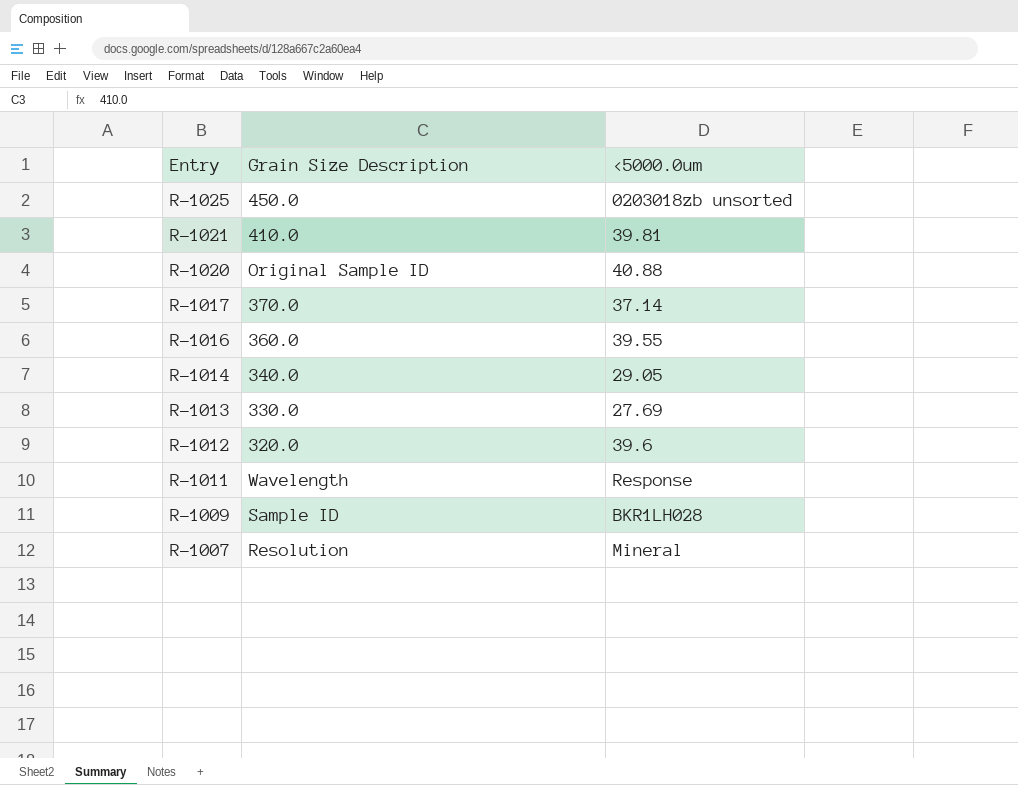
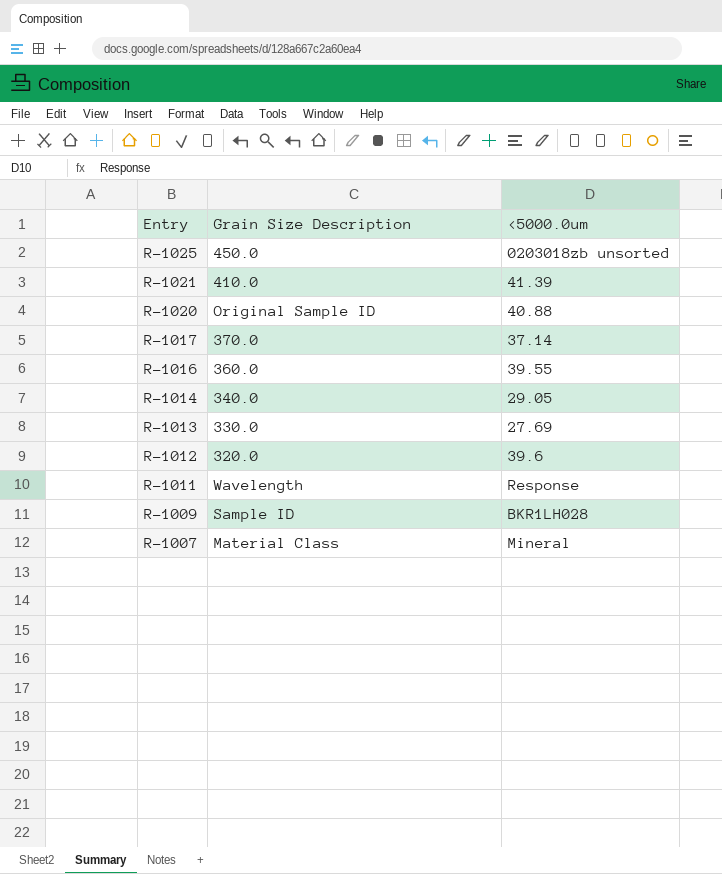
R-1021 | <5000.0um: 39.81 -> 41.39
R-1007 | Grain Size Description: Resolution -> Material Class

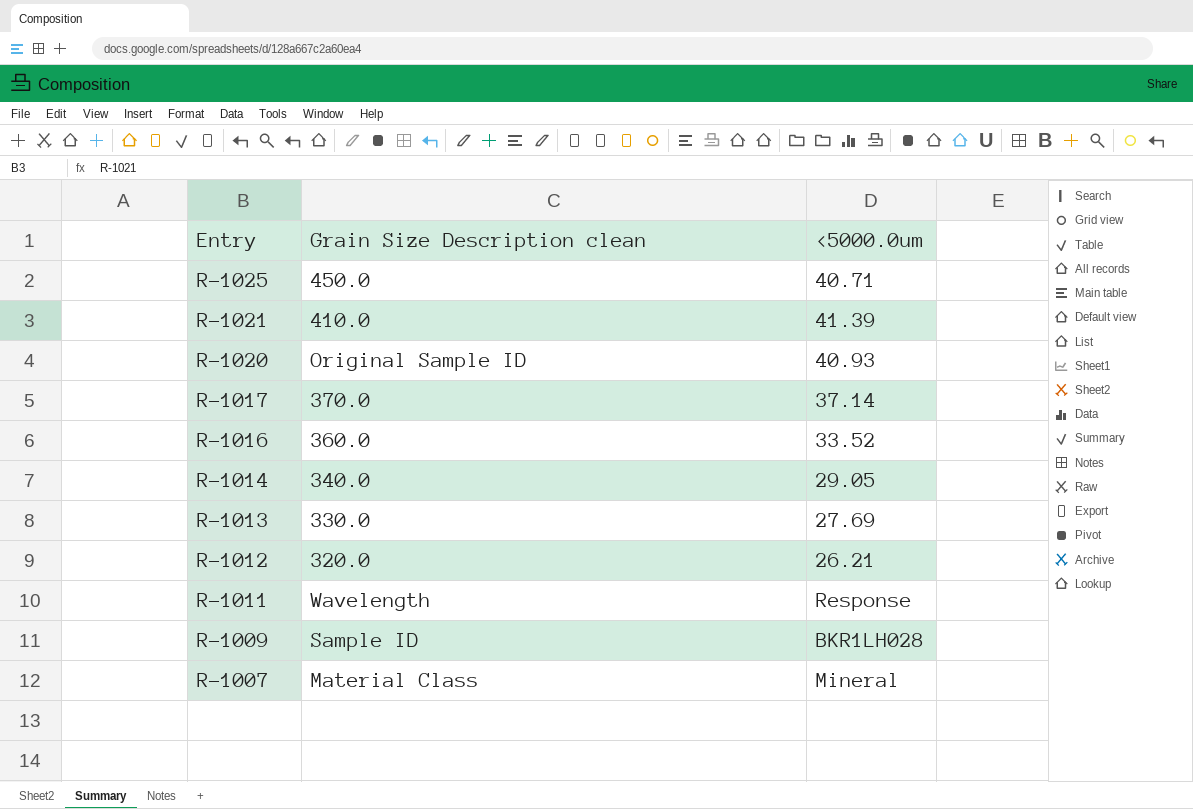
column name: Grain Size Description -> Grain Size Description clean
R-1025 | <5000.0um: 0203018zb unsorted -> 40.71
R-1020 | <5000.0um: 40.88 -> 40.93
R-1016 | <5000.0um: 39.55 -> 33.52
R-1012 | <5000.0um: 39.6 -> 26.21

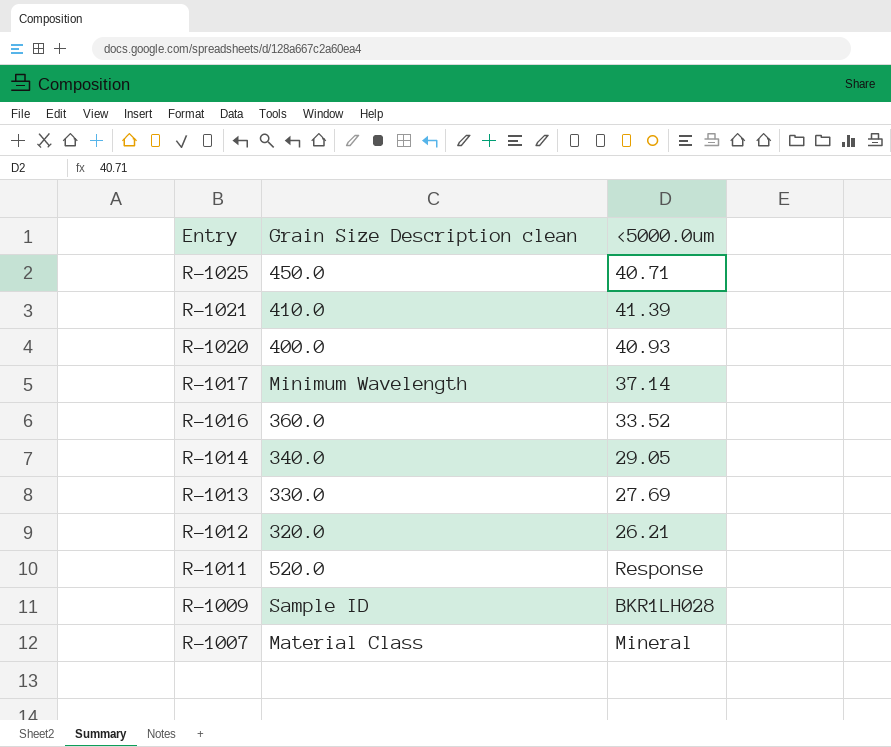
R-1020 | Grain Size Description clean: Original Sample ID -> 400.0
R-1017 | Grain Size Description clean: 370.0 -> Minimum Wavelength
R-1011 | Grain Size Description clean: Wavelength -> 520.0

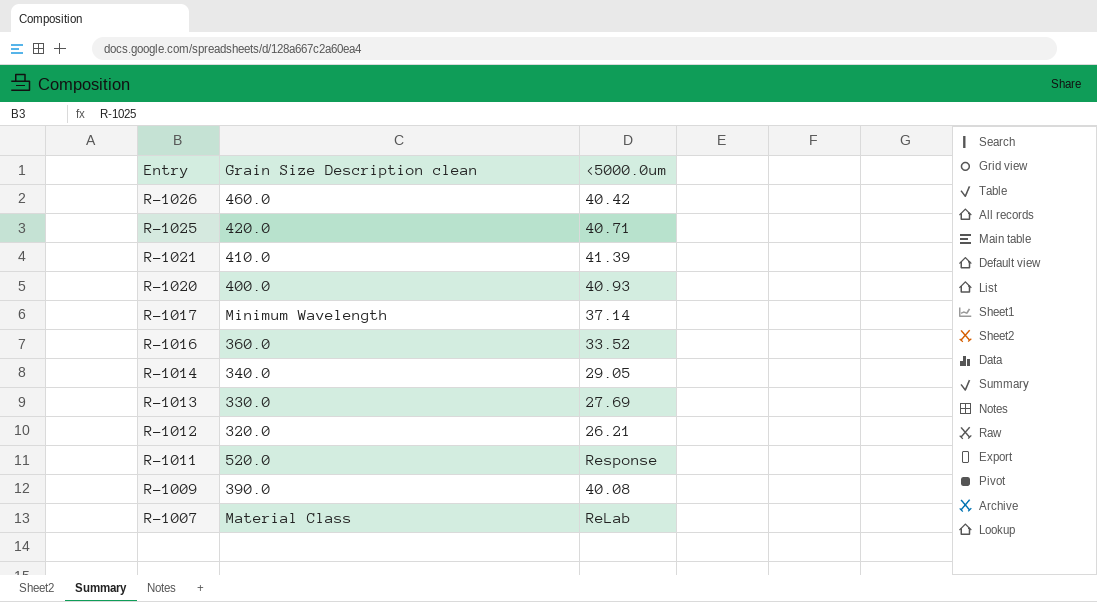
row R-1026: none -> 460.0 | 40.42
R-1025 | Grain Size Description clean: 450.0 -> 420.0
R-1009 | Grain Size Description clean: Sample ID -> 390.0
R-1009 | <5000.0um: BKR1LH028 -> 40.08
R-1007 | <5000.0um: Mineral -> ReLab

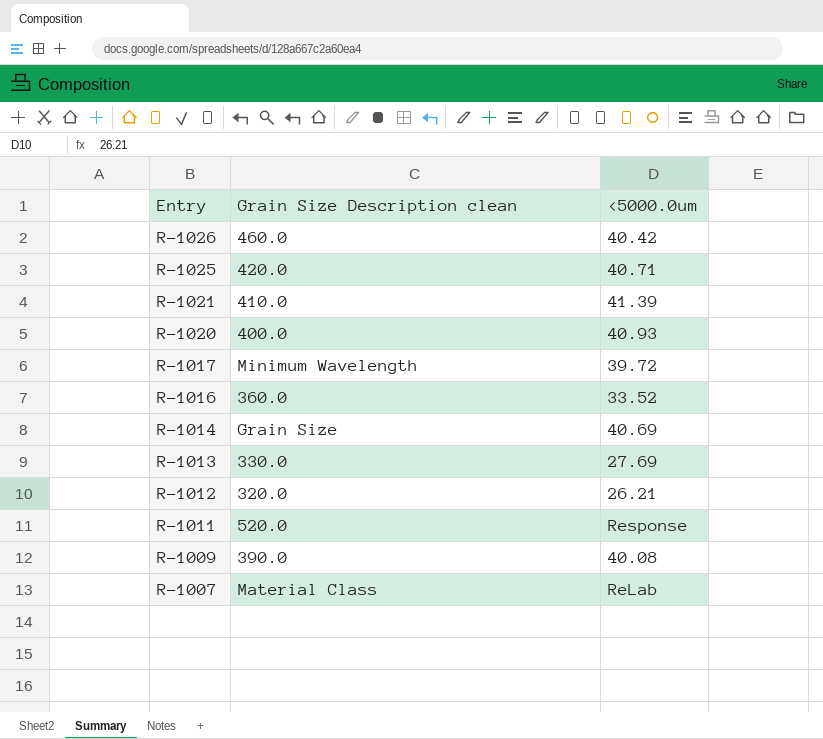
R-1017 | <5000.0um: 37.14 -> 39.72
R-1014 | Grain Size Description clean: 340.0 -> Grain Size
R-1014 | <5000.0um: 29.05 -> 40.69

